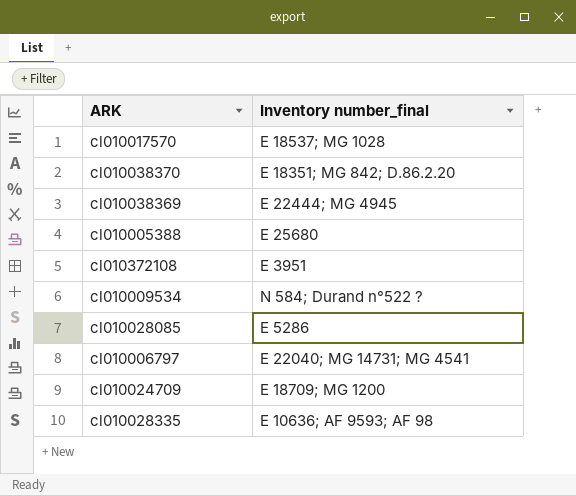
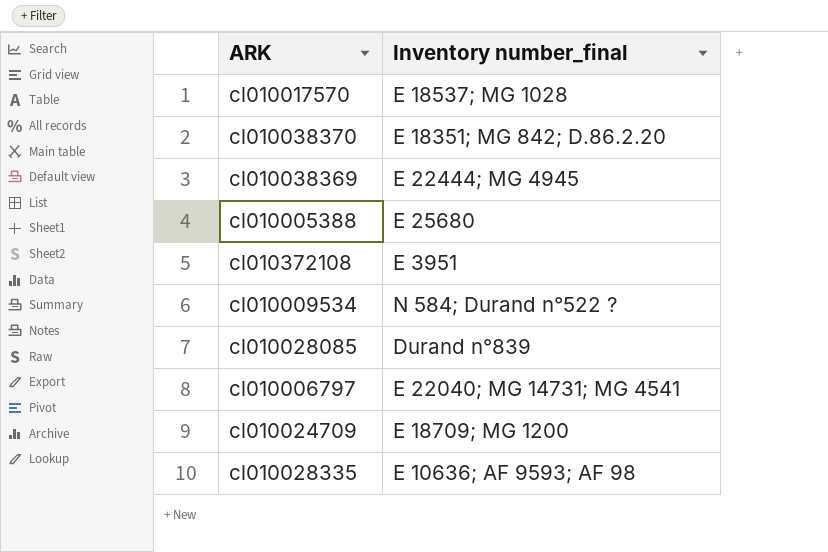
cl010028085 | Inventory number_final: E 5286 -> Durand n°839

